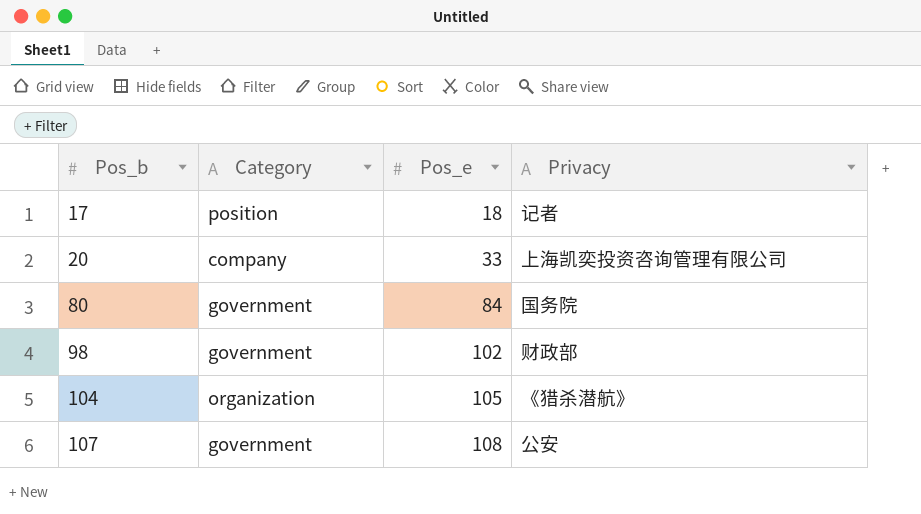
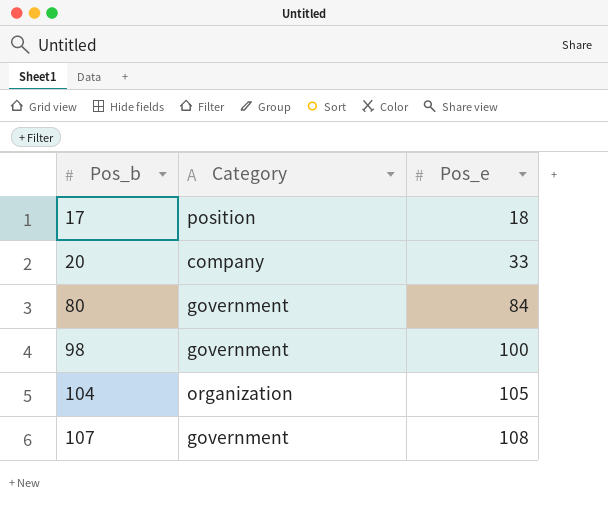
column Privacy | position: 4 -> none
98 | Pos_e: 102 -> 100

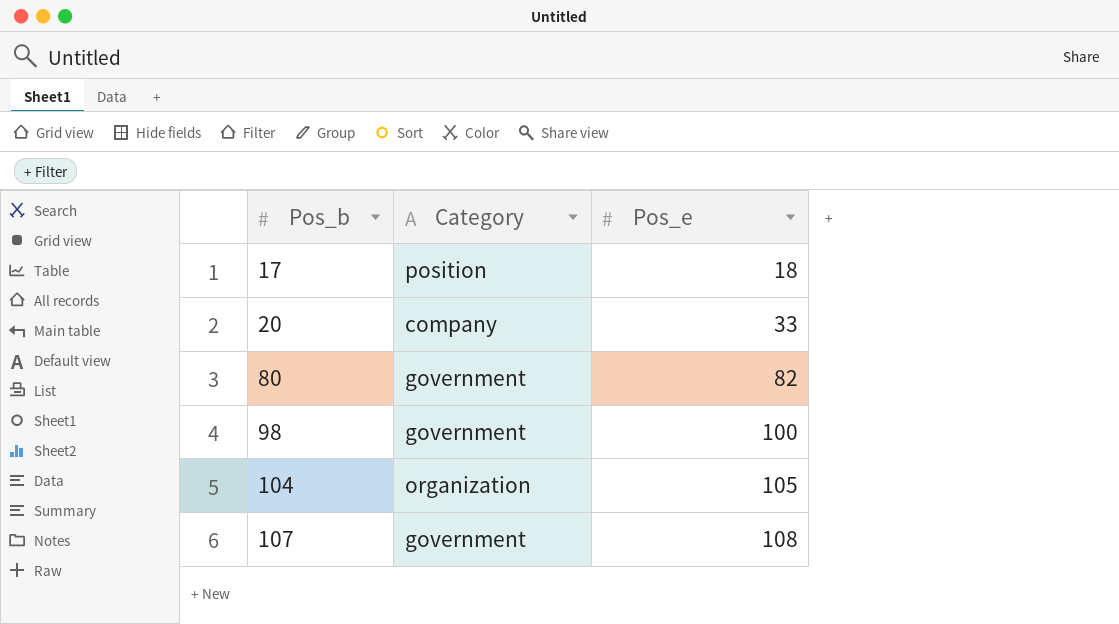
80 | Pos_e: 84 -> 82

